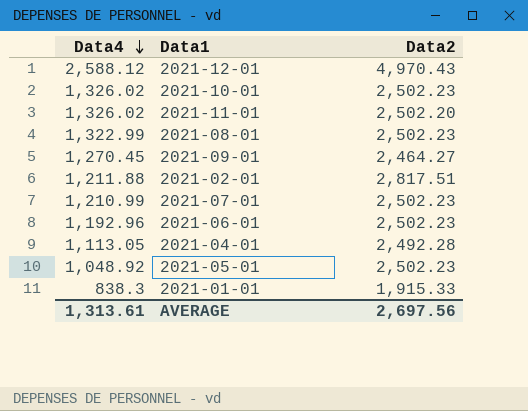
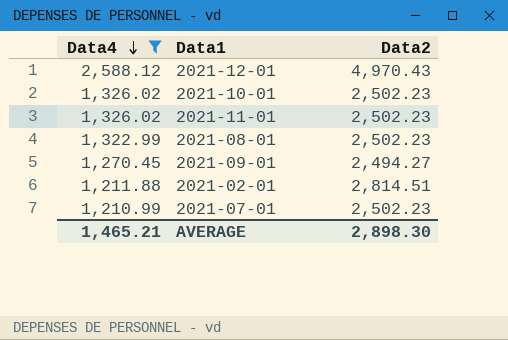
filter: none -> Data4 >= 1,210.99
2021-11-01 | Data2: 2,502.20 -> 2,502.23
2021-09-01 | Data2: 2,464.27 -> 2,494.27
2021-02-01 | Data2: 2,817.51 -> 2,814.51
AVERAGE | Data4: 1,313.61 -> 1,465.21
AVERAGE | Data2: 2,697.56 -> 2,898.30

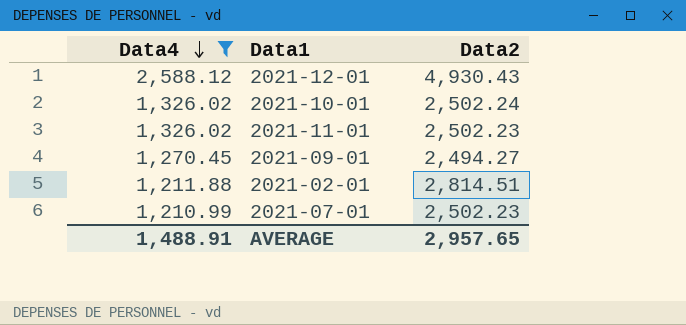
row 2021-08-01: 1,322.99 | 2,502.23 -> none
2021-12-01 | Data2: 4,970.43 -> 4,930.43
2021-10-01 | Data2: 2,502.23 -> 2,502.24
AVERAGE | Data4: 1,465.21 -> 1,488.91
AVERAGE | Data2: 2,898.30 -> 2,957.65

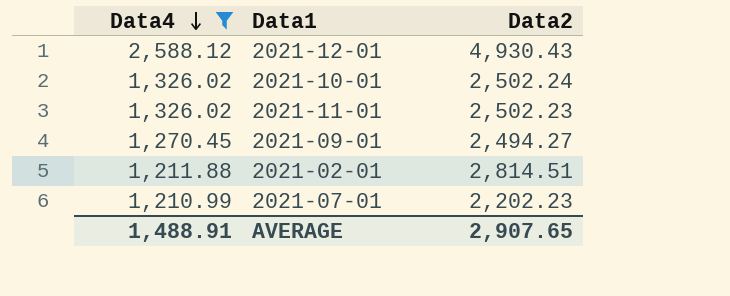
2021-07-01 | Data2: 2,502.23 -> 2,202.23
AVERAGE | Data2: 2,957.65 -> 2,907.65

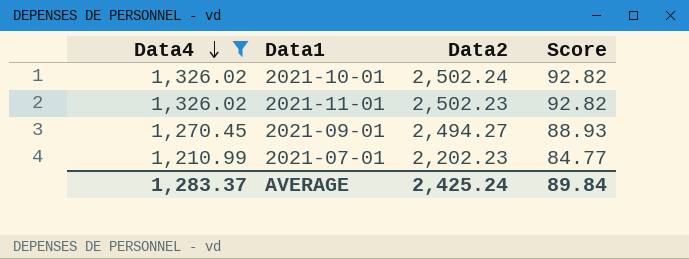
column Score | formula: none -> [Data4] * 0.07
row 2021-12-01: 2,588.12 | 4,930.43 -> none
row 2021-02-01: 1,211.88 | 2,814.51 -> none
AVERAGE | Data4: 1,488.91 -> 1,283.37
AVERAGE | Data2: 2,907.65 -> 2,425.24

